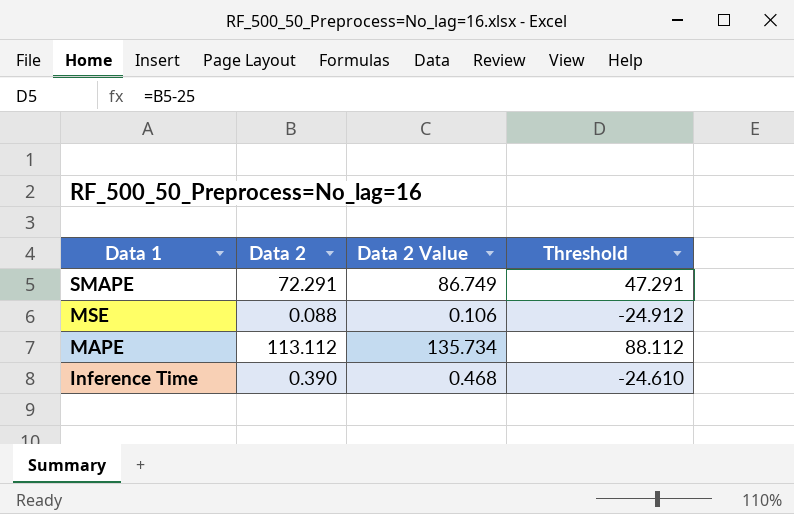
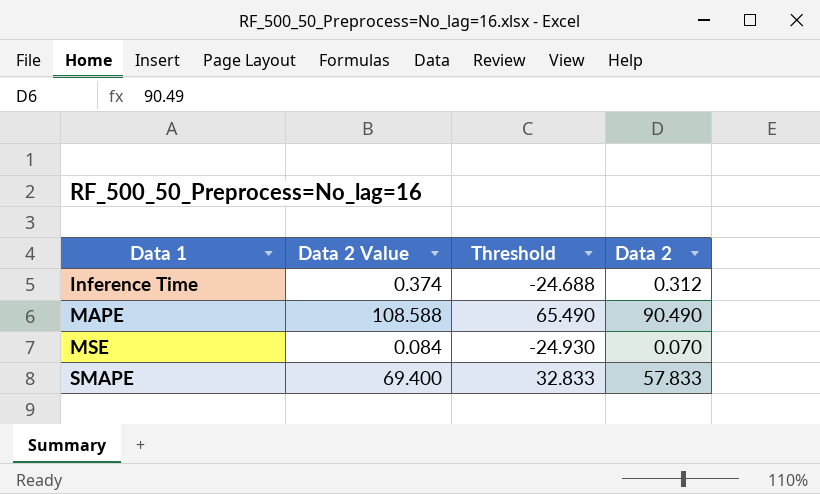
row order: Data 1 descending -> Data 1 ascending
column Data 2 | position: 2 -> 4
Inference Time | Data 2 Value: 0.468 -> 0.374
Inference Time | Threshold: -24.610 -> -24.688
Inference Time | Data 2: 0.390 -> 0.312
MAPE | Data 2 Value: 135.734 -> 108.588
MAPE | Threshold: 88.112 -> 65.490
MAPE | Data 2: 113.112 -> 90.490
MSE | Data 2 Value: 0.106 -> 0.084
MSE | Threshold: -24.912 -> -24.930
MSE | Data 2: 0.088 -> 0.070
SMAPE | Data 2 Value: 86.749 -> 69.400
SMAPE | Threshold: 47.291 -> 32.833
SMAPE | Data 2: 72.291 -> 57.833

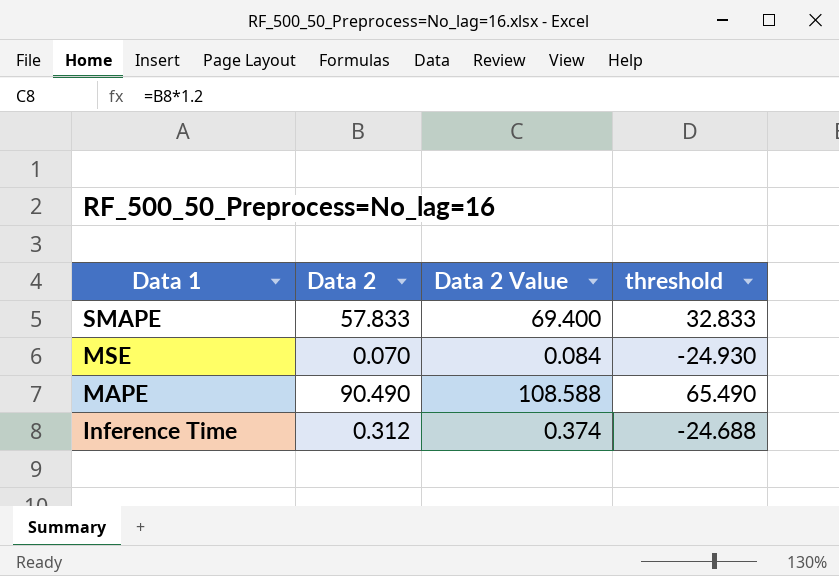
row order: Data 1 ascending -> Data 1 descending
column Data 2 | position: 4 -> 2
column name: Threshold -> threshold

